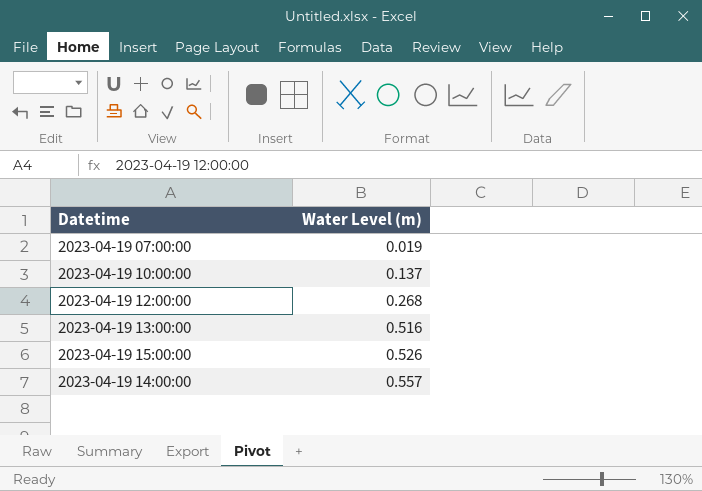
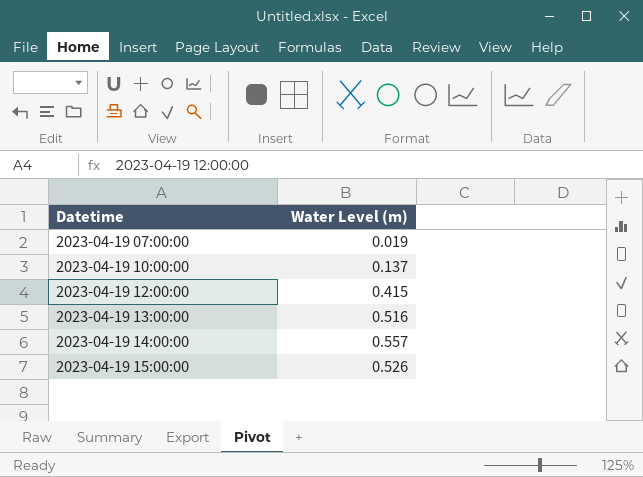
row order: Water Level (m) ascending -> Datetime ascending
2023-04-19 12:00:00 | Water Level (m): 0.268 -> 0.415

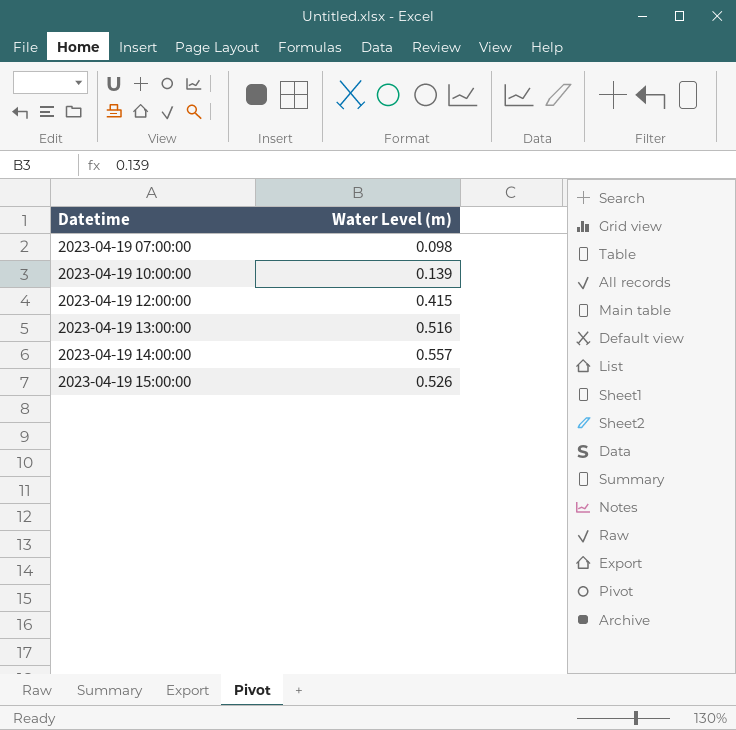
2023-04-19 07:00:00 | Water Level (m): 0.019 -> 0.098
2023-04-19 10:00:00 | Water Level (m): 0.137 -> 0.139

